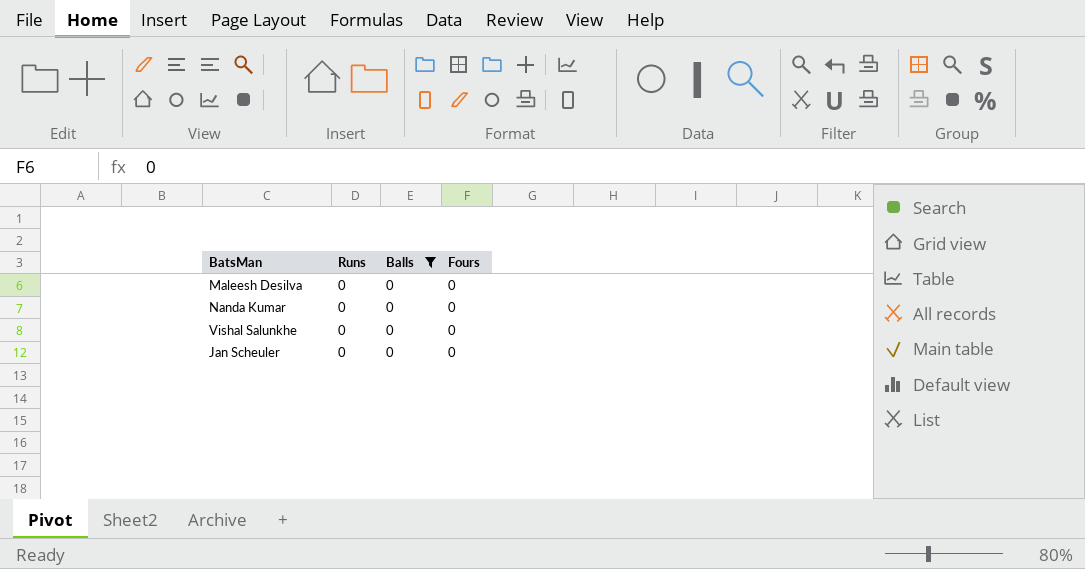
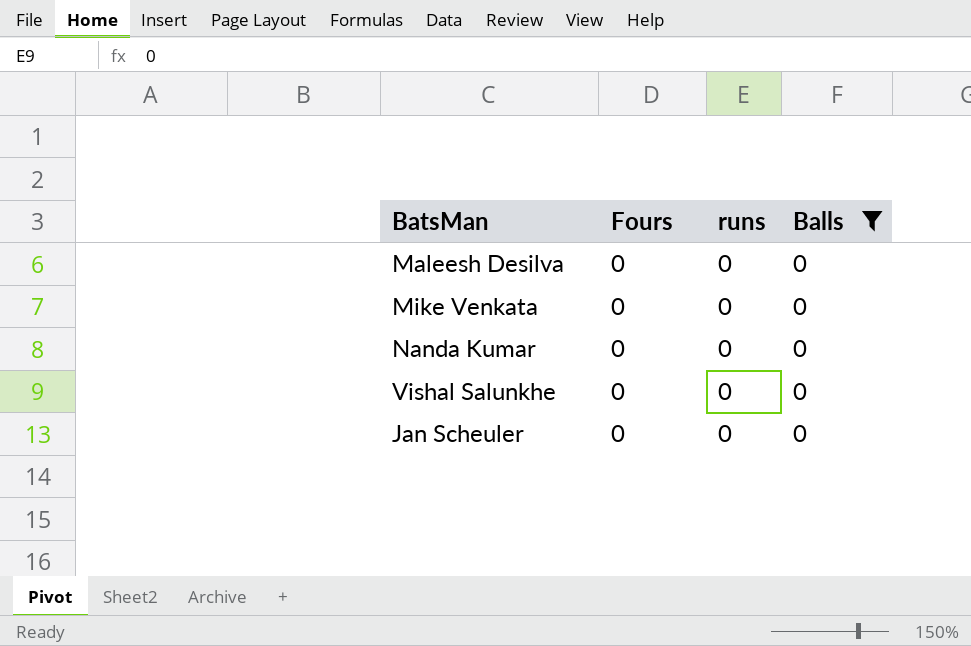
column Fours | position: 4 -> 2
column name: Runs -> runs
row Mike Venkata: none -> 0 | 0 | 0

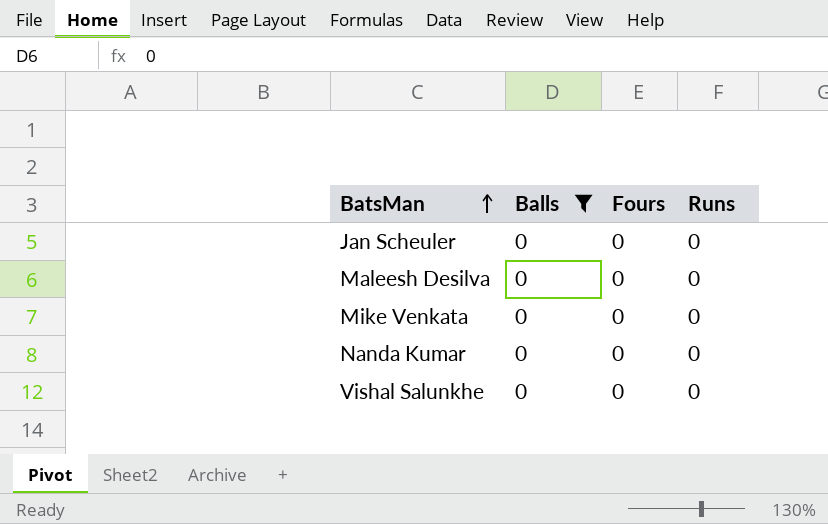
row order: none -> BatsMan ascending
column Balls | position: 4 -> 2
column name: runs -> Runs

